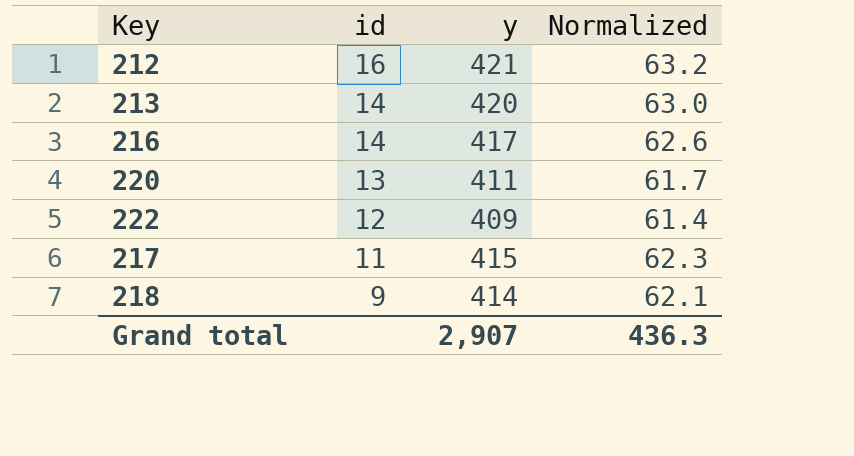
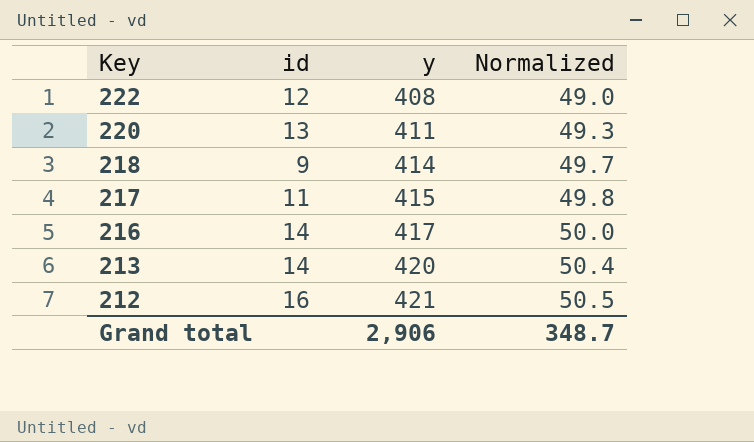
row order: id descending -> Key descending
column Normalized | formula: [y] * 0.15 -> [y] * 0.12
222 | y: 409 -> 408
Grand total | y: 2,907 -> 2,906
Grand total | Normalized: 436.3 -> 348.7

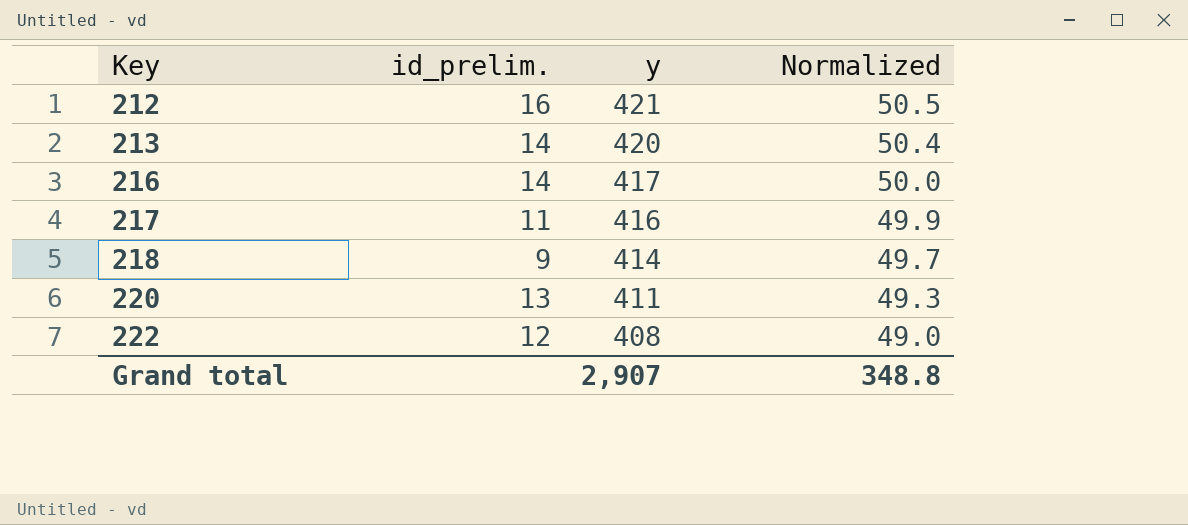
row order: Key descending -> Key ascending
column name: id -> id_prelim.
217 | y: 415 -> 416
217 | Normalized: 49.8 -> 49.9
Grand total | y: 2,906 -> 2,907
Grand total | Normalized: 348.7 -> 348.8

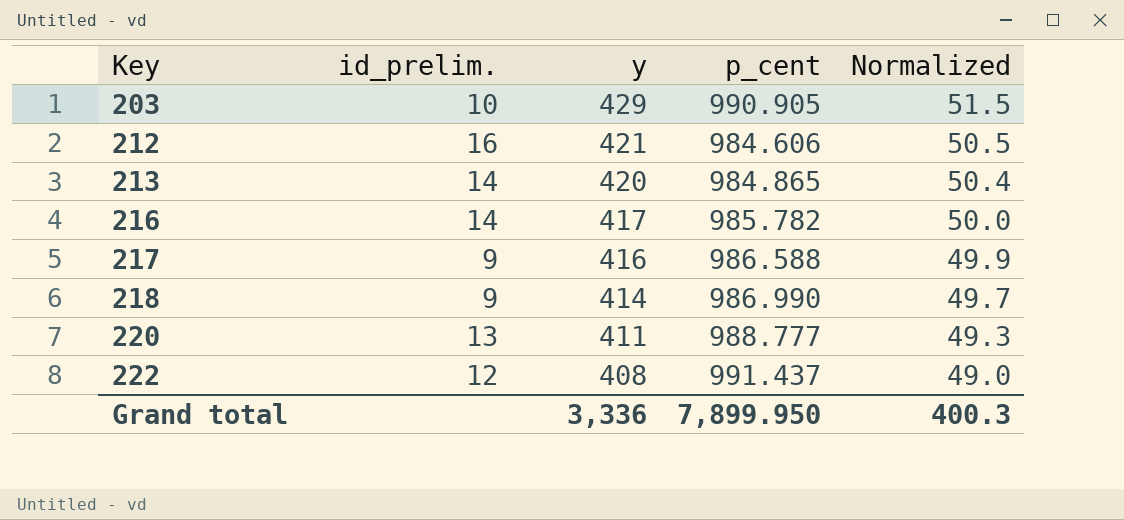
column p_cent | position: none -> 4
row 203: none -> 10 | 429 | 990.905 | 51.5
217 | id_prelim.: 11 -> 9
Grand total | y: 2,907 -> 3,336
Grand total | Normalized: 348.8 -> 400.3

